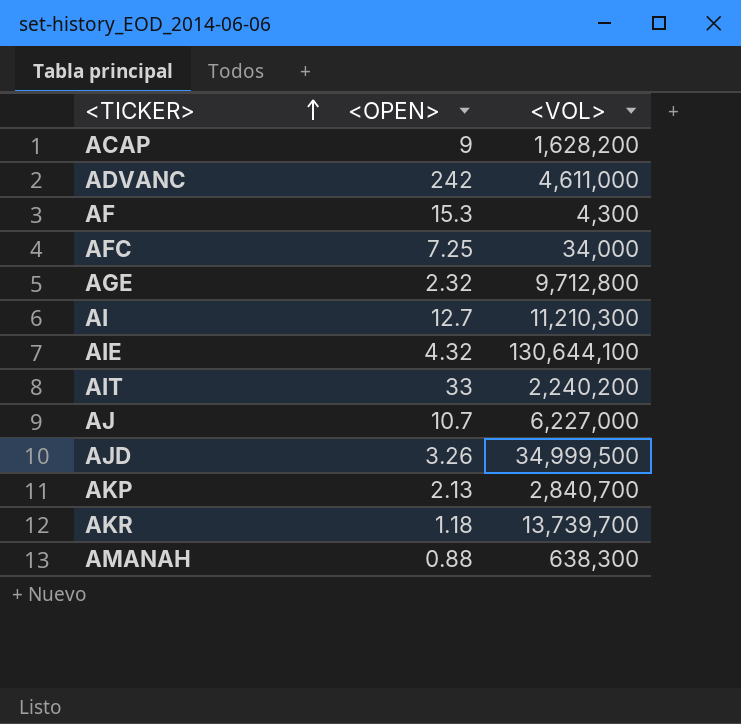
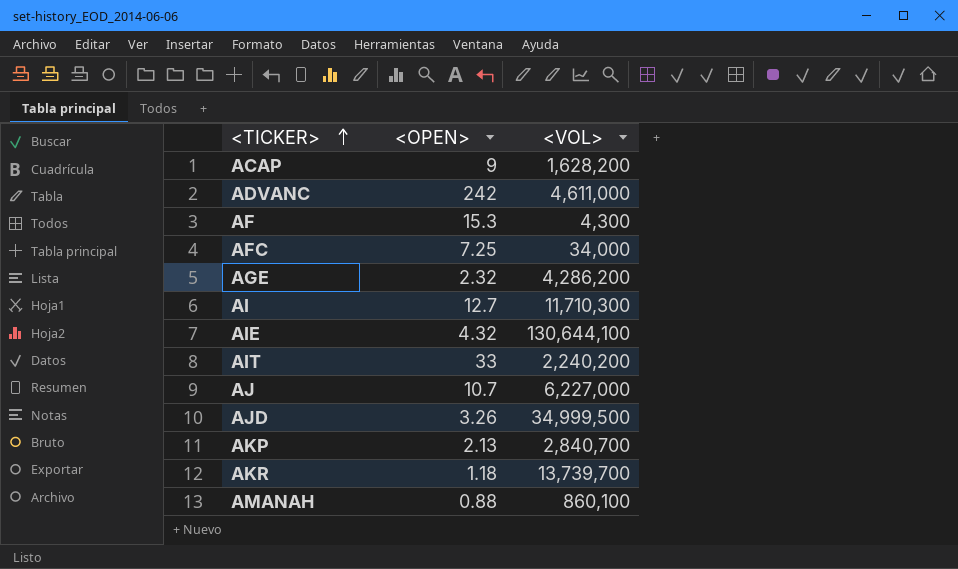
AGE | <VOL>: 9,712,800 -> 4,286,200
AI | <VOL>: 11,210,300 -> 11,710,300
AMANAH | <VOL>: 638,300 -> 860,100

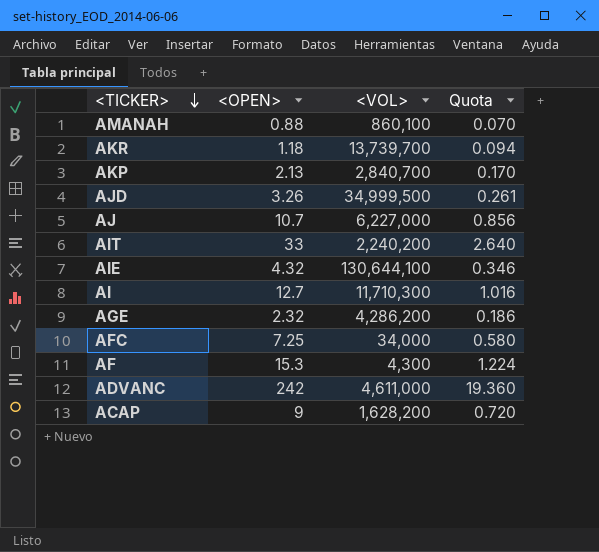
row order: <TICKER> ascending -> <TICKER> descending
column Quota | formula: none -> [<OPEN>] * 0.08

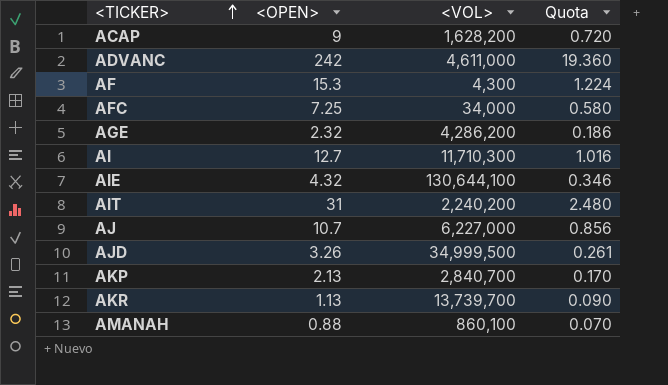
row order: <TICKER> descending -> <TICKER> ascending
AIT | <OPEN>: 33 -> 31
AIT | Quota: 2.640 -> 2.480
AKR | <OPEN>: 1.18 -> 1.13
AKR | Quota: 0.094 -> 0.090

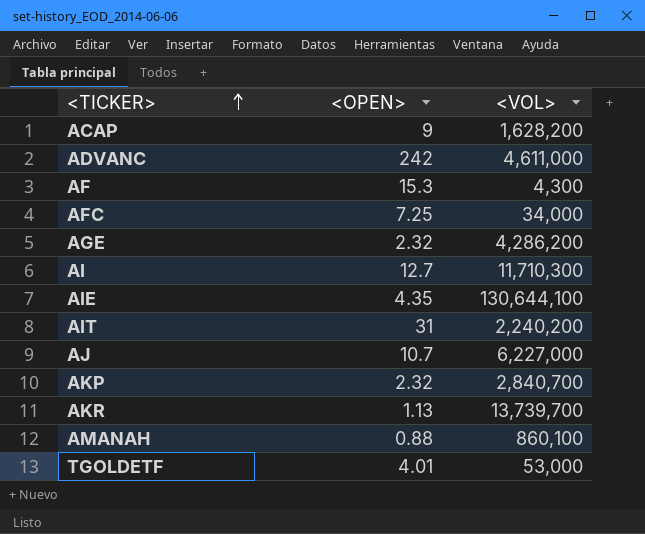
column Quota | formula: [<OPEN>] * 0.08 -> none
row AJD: 3.26 | 34,999,500 | 0.261 -> none
AIE | <OPEN>: 4.32 -> 4.35
AKP | <OPEN>: 2.13 -> 2.32
row TGOLDETF: none -> 4.01 | 53,000

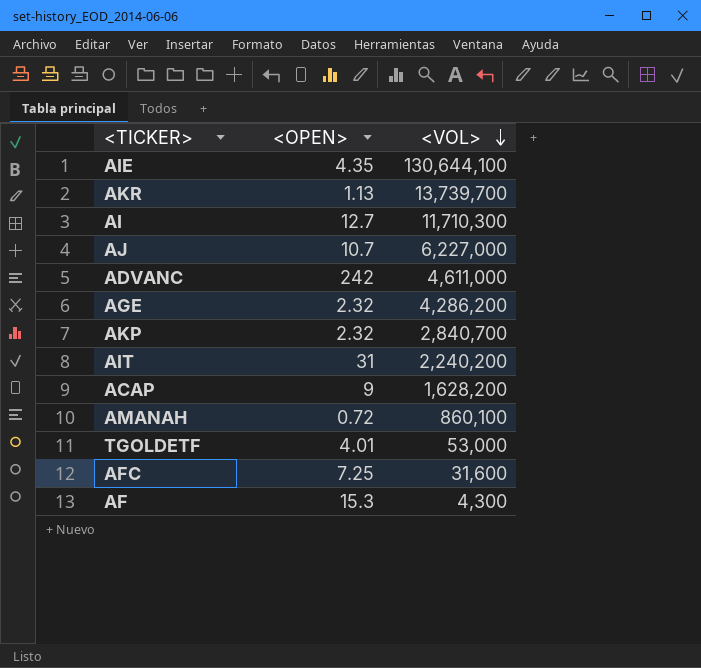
row order: <TICKER> ascending -> <VOL> descending
AMANAH | <OPEN>: 0.88 -> 0.72
AFC | <VOL>: 34,000 -> 31,600

